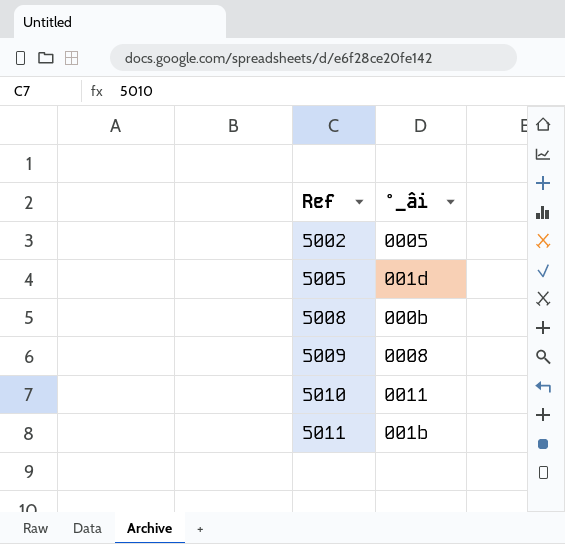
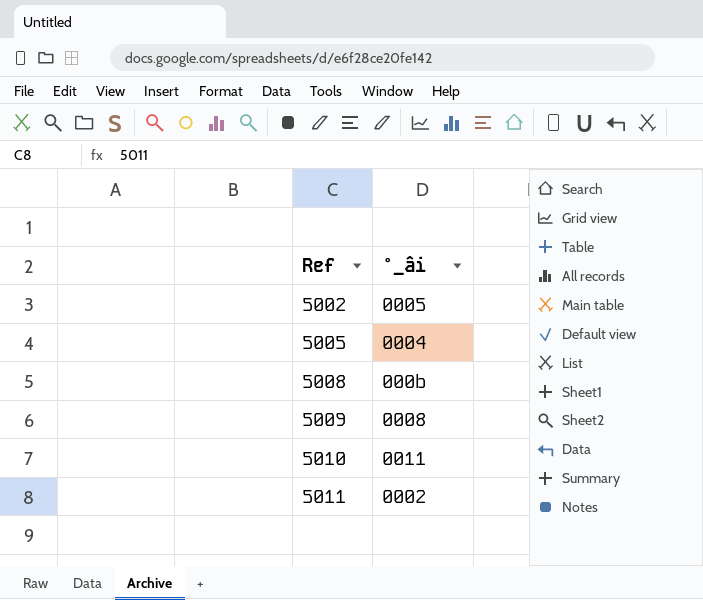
5005 | °_âi: 001d -> 0004
5011 | °_âi: 001b -> 0002

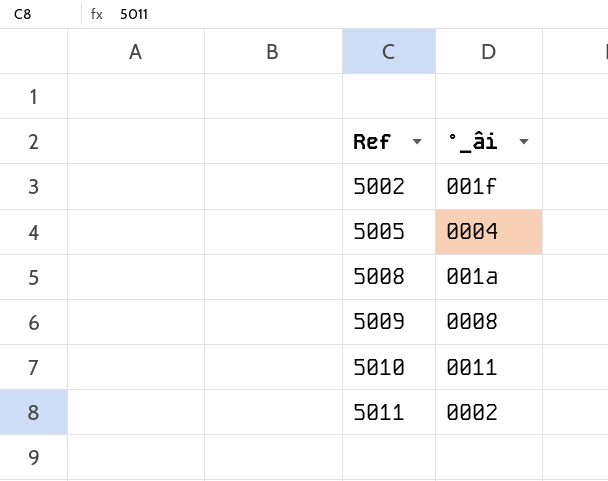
5002 | °_âi: 0005 -> 001f
5008 | °_âi: 000b -> 001a

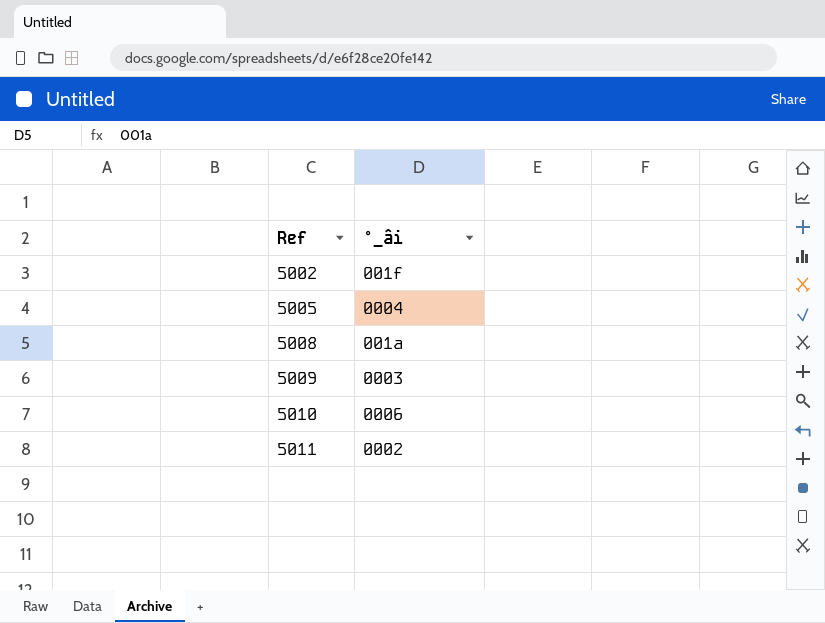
5009 | °_âi: 0008 -> 0003
5010 | °_âi: 0011 -> 0006

